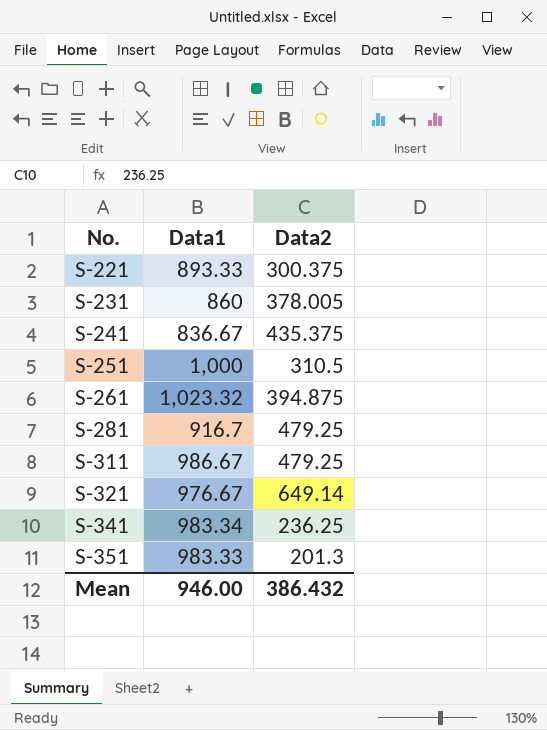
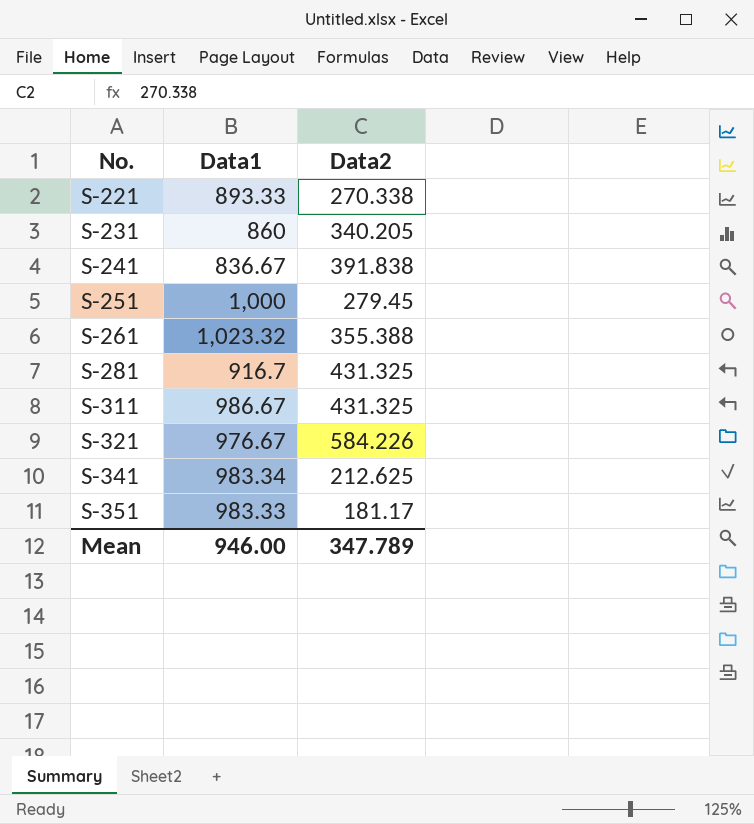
S-221 | Data2: 300.375 -> 270.338
S-231 | Data2: 378.005 -> 340.205
S-241 | Data2: 435.375 -> 391.838
S-251 | Data2: 310.5 -> 279.45
S-261 | Data2: 394.875 -> 355.388
S-281 | Data2: 479.25 -> 431.325
S-311 | Data2: 479.25 -> 431.325
S-321 | Data2: 649.14 -> 584.226
S-341 | Data2: 236.25 -> 212.625
S-351 | Data2: 201.3 -> 181.17
Mean | Data2: 386.432 -> 347.789

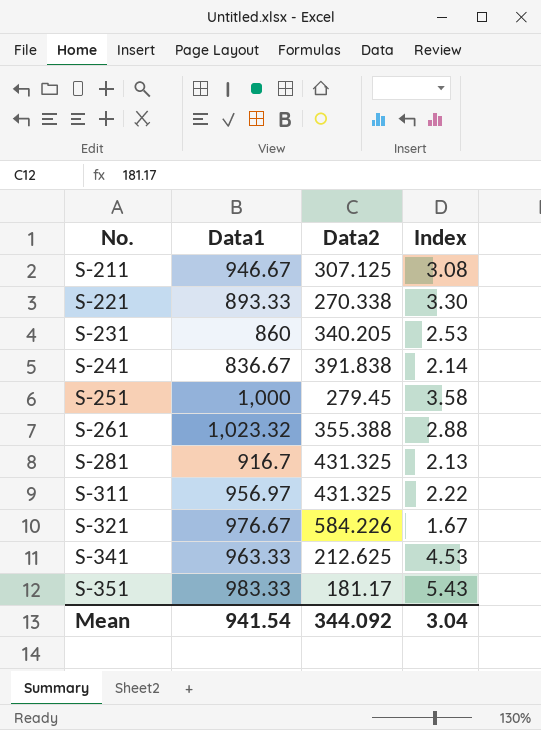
column Index | formula: none -> [Data1] / [Data2]
row S-211: none -> 946.67 | 307.125 | 3.08
S-311 | Data1: 986.67 -> 956.97
S-341 | Data1: 983.34 -> 963.33
Mean | Data1: 946.00 -> 941.54
Mean | Data2: 347.789 -> 344.092

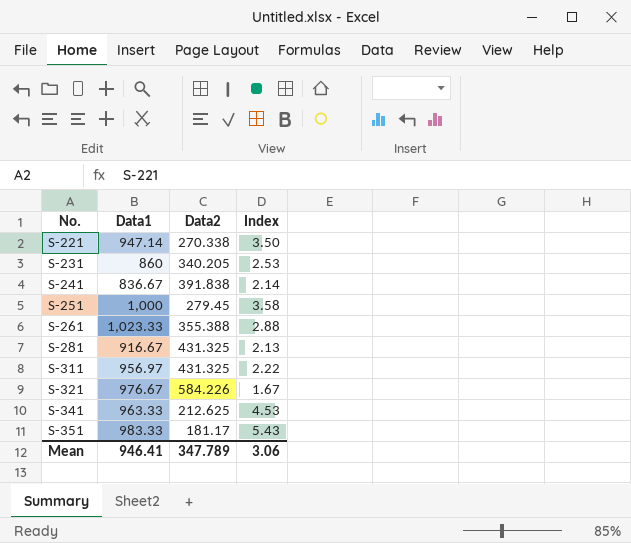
row S-211: 946.67 | 307.125 | 3.08 -> none
S-221 | Data1: 893.33 -> 947.14
S-221 | Index: 3.30 -> 3.50
S-261 | Data1: 1,023.32 -> 1,023.33
S-281 | Data1: 916.7 -> 916.67
Mean | Data1: 941.54 -> 946.41
Mean | Data2: 344.092 -> 347.789
Mean | Index: 3.04 -> 3.06

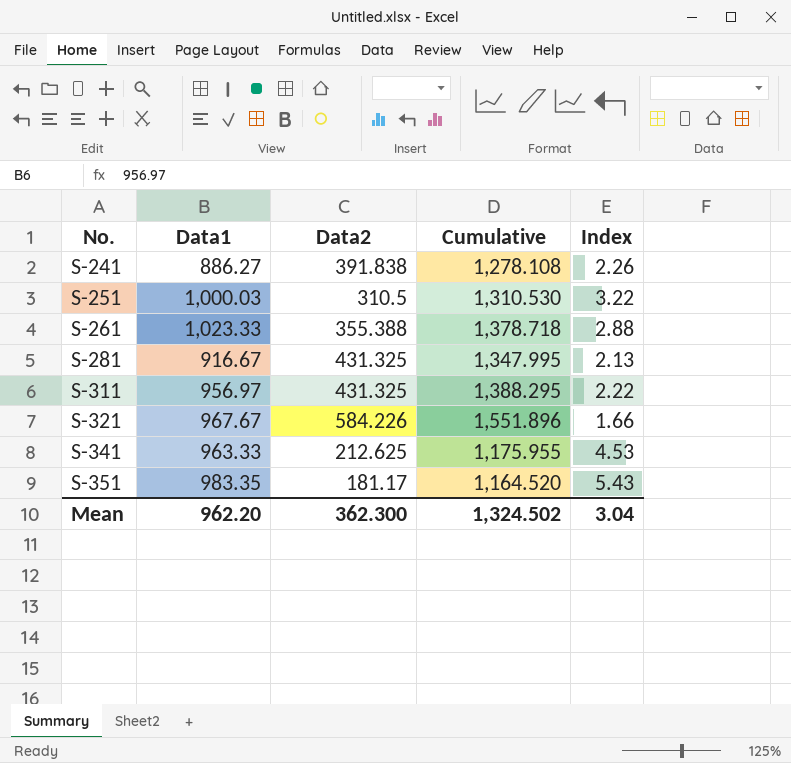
column Cumulative | formula: none -> [Data1] + [Data2]
row S-221: 947.14 | 270.338 | 3.50 -> none
row S-231: 860 | 340.205 | 2.53 -> none
S-241 | Data1: 836.67 -> 886.27
S-241 | Index: 2.14 -> 2.26
S-251 | Data1: 1,000 -> 1,000.03
S-251 | Data2: 279.45 -> 310.5
S-251 | Index: 3.58 -> 3.22
S-321 | Data1: 976.67 -> 967.67
S-321 | Index: 1.67 -> 1.66
S-351 | Data1: 983.33 -> 983.35
Mean | Data1: 946.41 -> 962.20
Mean | Data2: 347.789 -> 362.300
Mean | Index: 3.06 -> 3.04

